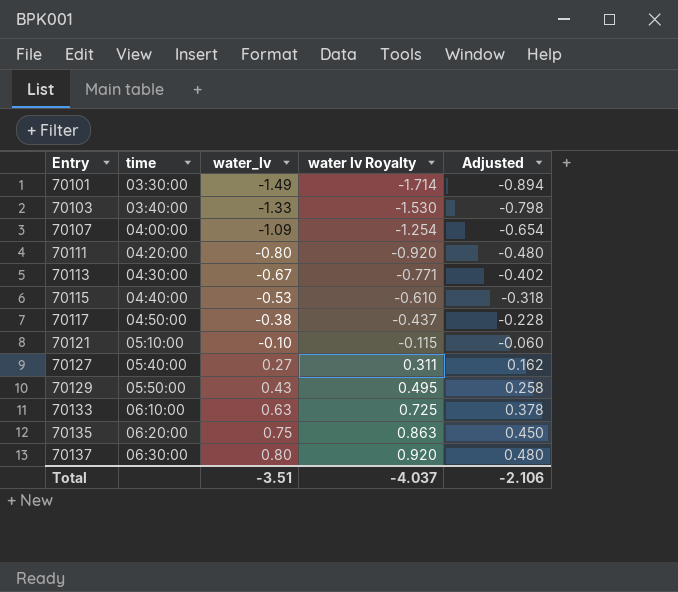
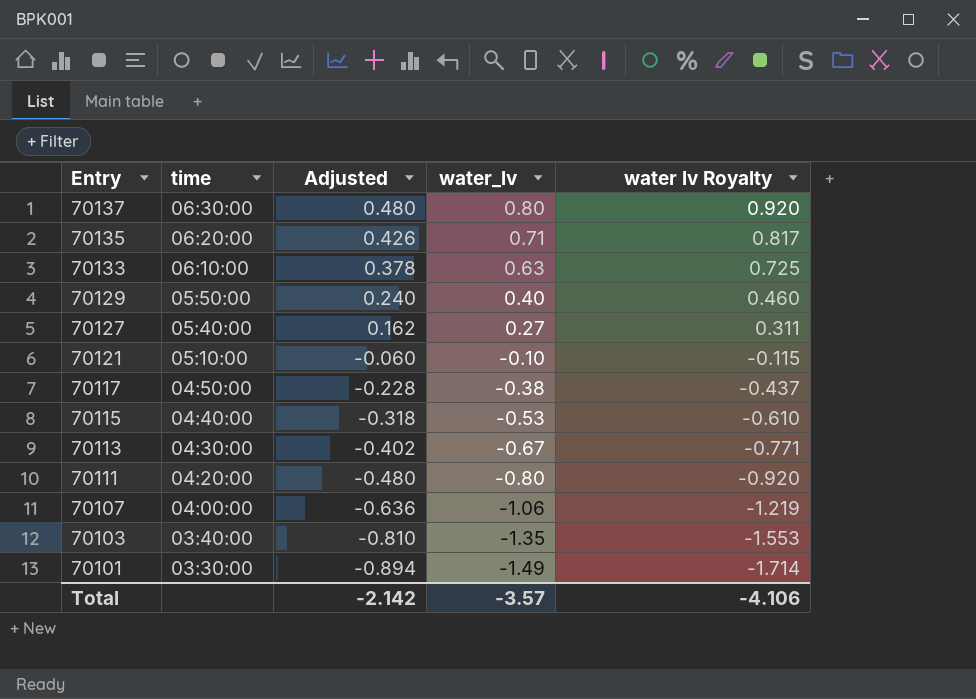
row order: Entry ascending -> Entry descending
column Adjusted | position: 5 -> 3
70135 | Adjusted: 0.450 -> 0.426
70135 | water_lv: 0.75 -> 0.71
70135 | water lv Royalty: 0.863 -> 0.817
70129 | Adjusted: 0.258 -> 0.240
70129 | water_lv: 0.43 -> 0.40
70129 | water lv Royalty: 0.495 -> 0.460
70107 | Adjusted: -0.654 -> -0.636
70107 | water_lv: -1.09 -> -1.06
70107 | water lv Royalty: -1.254 -> -1.219
70103 | Adjusted: -0.798 -> -0.810
70103 | water_lv: -1.33 -> -1.35
70103 | water lv Royalty: -1.530 -> -1.553
Total | Adjusted: -2.106 -> -2.142
Total | water_lv: -3.51 -> -3.57
Total | water lv Royalty: -4.037 -> -4.106

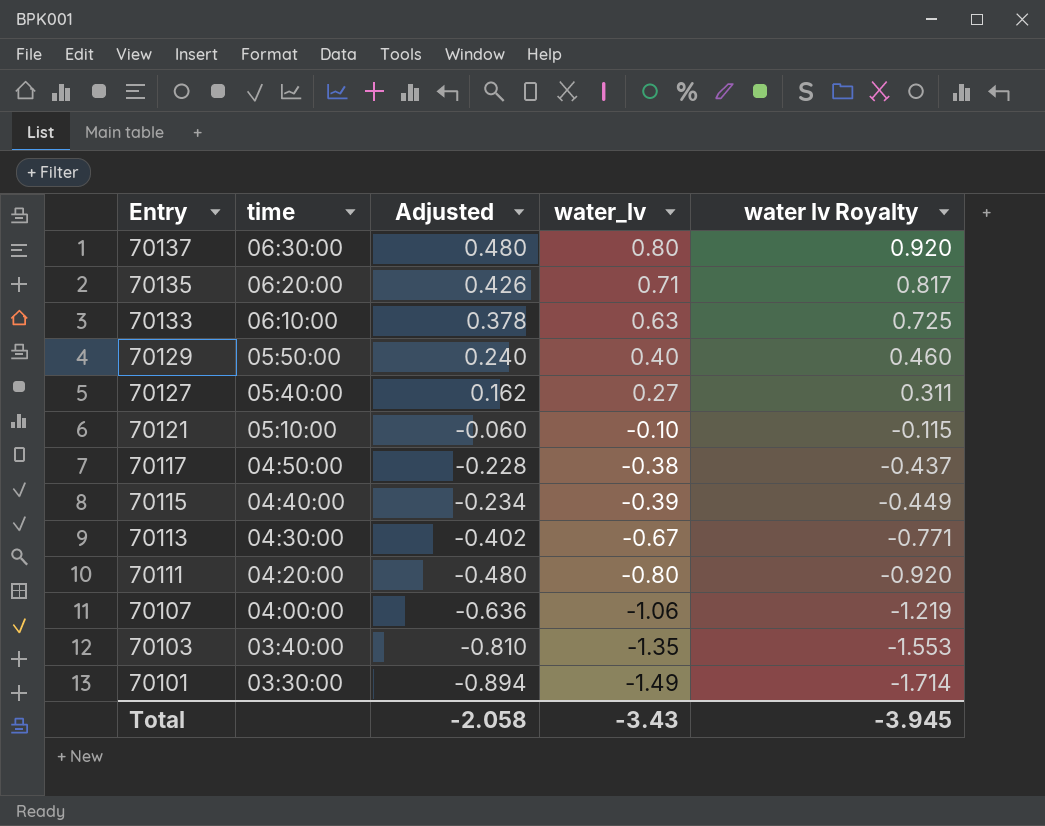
70115 | Adjusted: -0.318 -> -0.234
70115 | water_lv: -0.53 -> -0.39
70115 | water lv Royalty: -0.610 -> -0.449
Total | Adjusted: -2.142 -> -2.058
Total | water_lv: -3.57 -> -3.43
Total | water lv Royalty: -4.106 -> -3.945

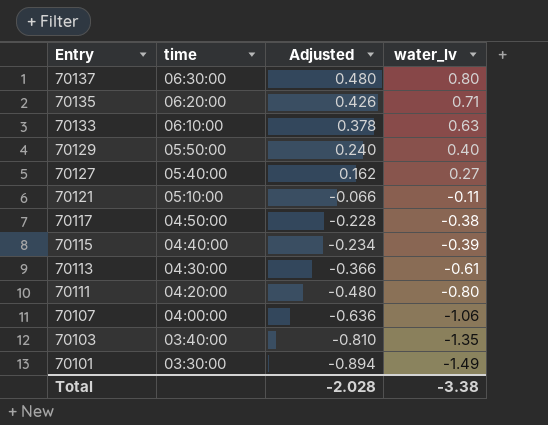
column water lv Royalty | formula: [water_lv] * 1.15 -> none
70121 | Adjusted: -0.060 -> -0.066
70121 | water_lv: -0.10 -> -0.11
70113 | Adjusted: -0.402 -> -0.366
70113 | water_lv: -0.67 -> -0.61
Total | Adjusted: -2.058 -> -2.028
Total | water_lv: -3.43 -> -3.38

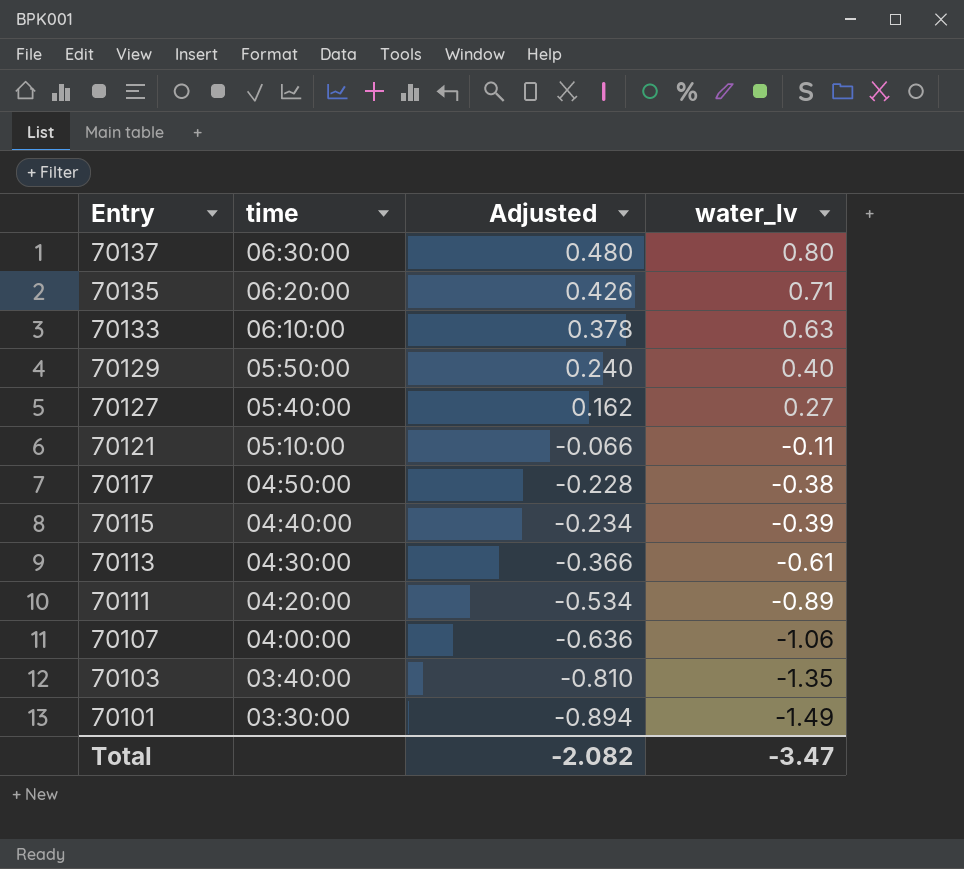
70111 | Adjusted: -0.480 -> -0.534
70111 | water_lv: -0.80 -> -0.89
Total | Adjusted: -2.028 -> -2.082
Total | water_lv: -3.38 -> -3.47

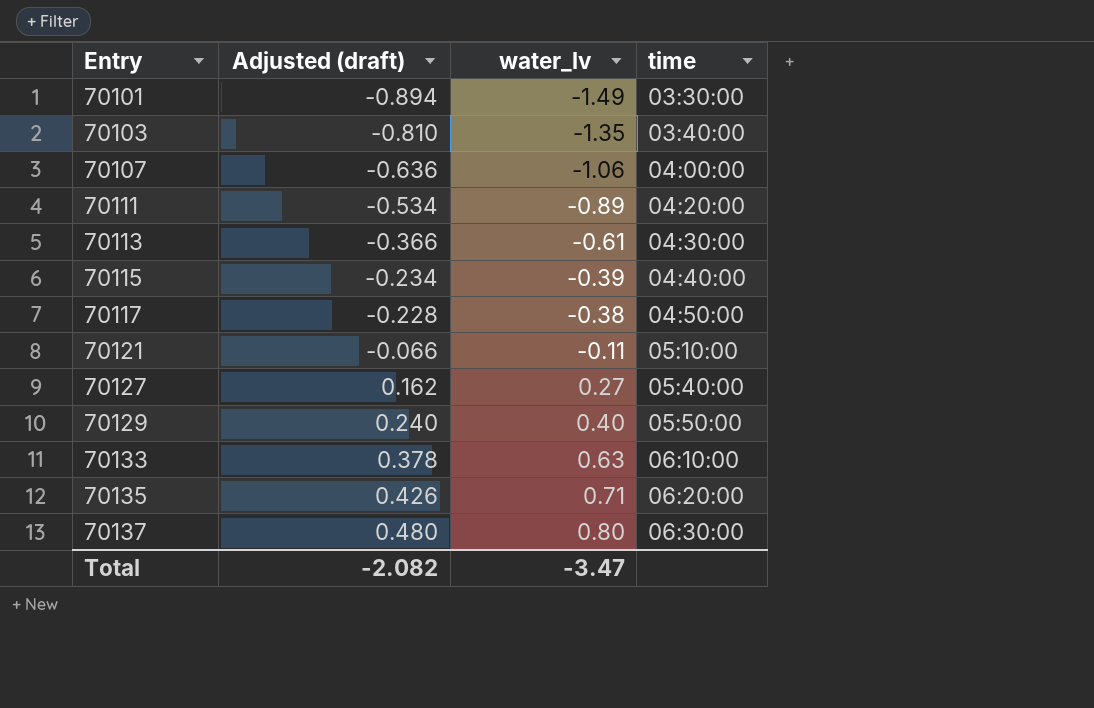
row order: Entry descending -> Entry ascending
column name: Adjusted -> Adjusted (draft)
column time | position: 2 -> 4

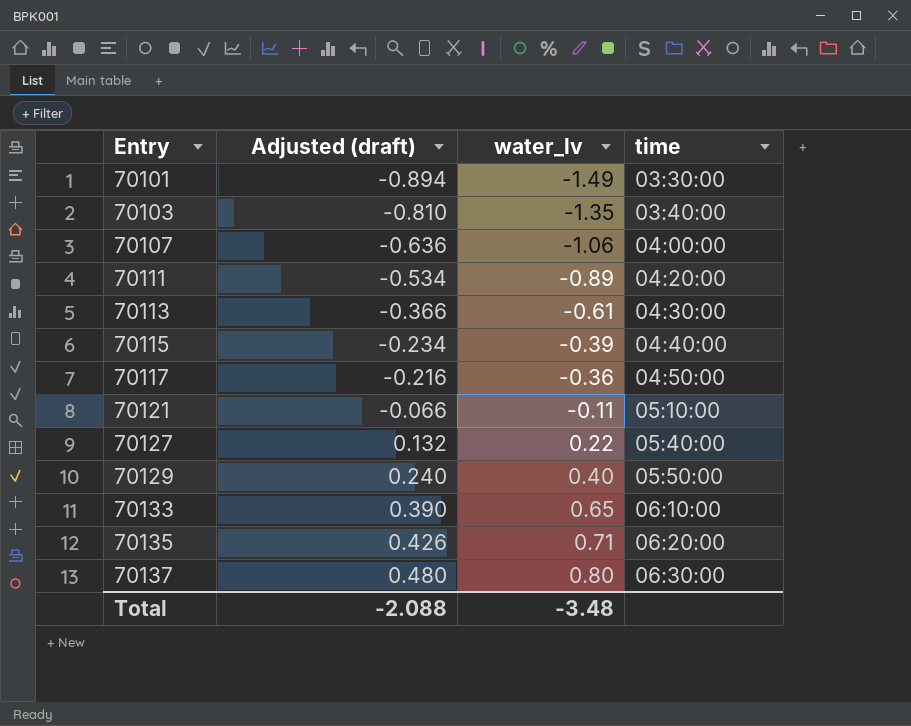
70117 | Adjusted (draft): -0.228 -> -0.216
70117 | water_lv: -0.38 -> -0.36
70127 | Adjusted (draft): 0.162 -> 0.132
70127 | water_lv: 0.27 -> 0.22
70133 | Adjusted (draft): 0.378 -> 0.390
70133 | water_lv: 0.63 -> 0.65
Total | Adjusted (draft): -2.082 -> -2.088
Total | water_lv: -3.47 -> -3.48

